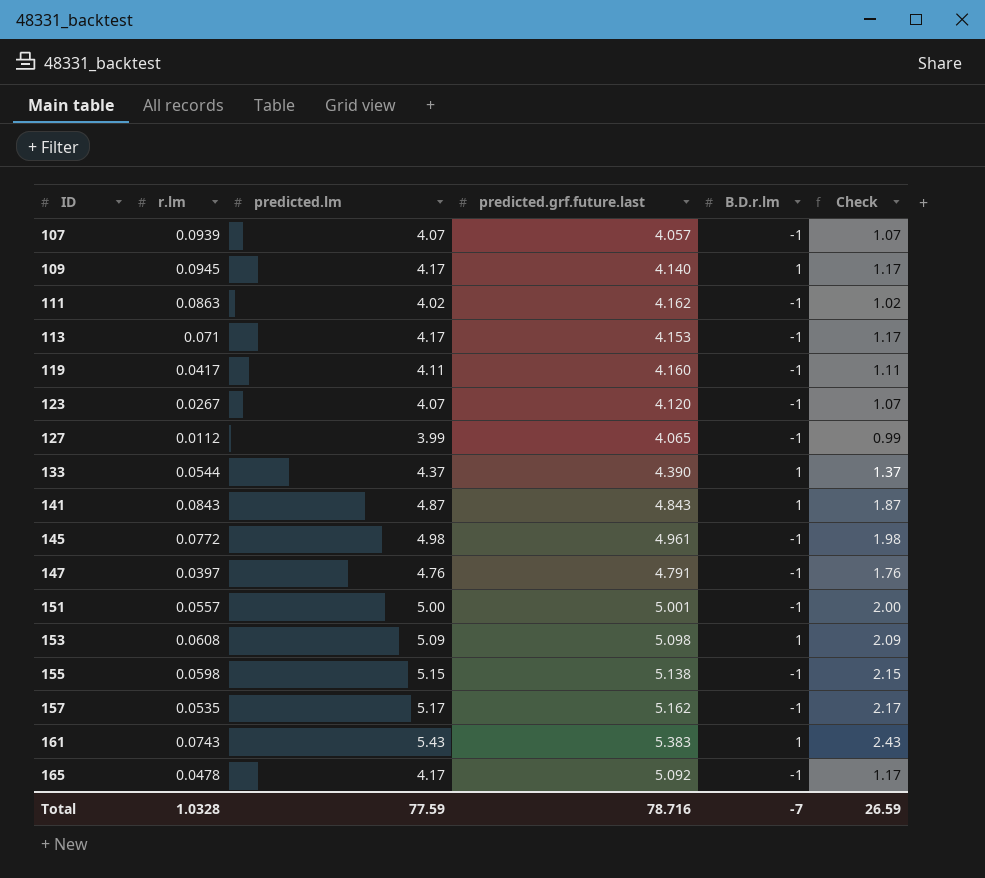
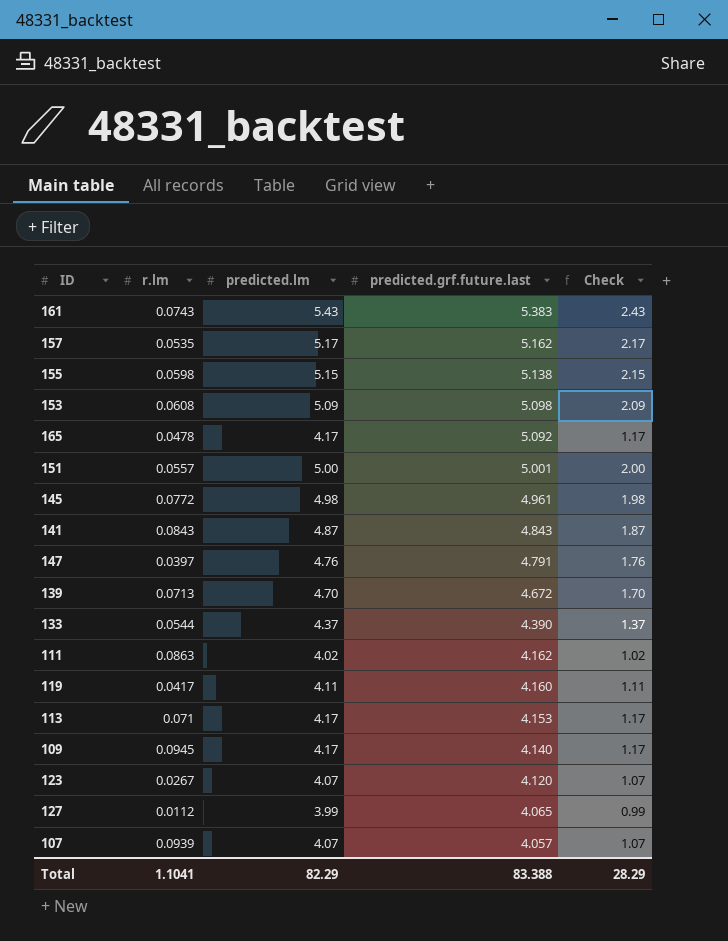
row order: ID ascending -> predicted.grf.future.last descending
column B.D.r.lm | position: 5 -> none
row 139: none -> 0.0713 | 4.70 | 4.672 | 1.70
Total | r.lm: 1.0328 -> 1.1041
Total | predicted.lm: 77.59 -> 82.29
Total | predicted.grf.future.last: 78.716 -> 83.388
Total | Check: 26.59 -> 28.29

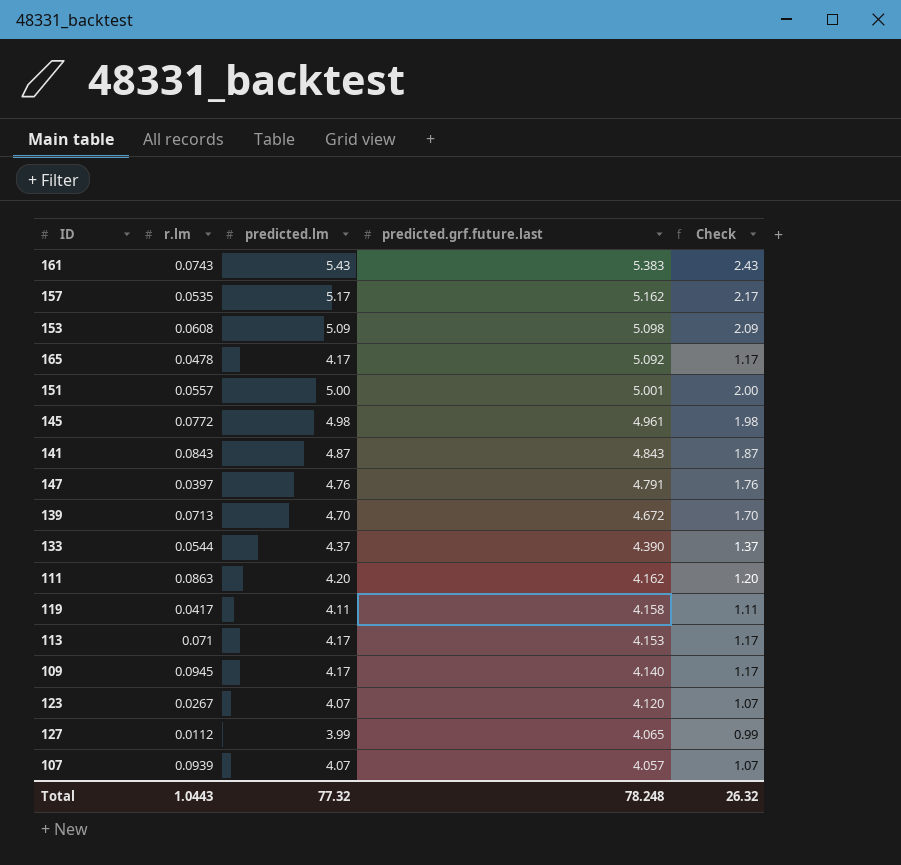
row 155: 0.0598 | 5.15 | 5.138 | 2.15 -> none
111 | predicted.lm: 4.02 -> 4.20
111 | Check: 1.02 -> 1.20
119 | predicted.grf.future.last: 4.160 -> 4.158
Total | r.lm: 1.1041 -> 1.0443
Total | predicted.lm: 82.29 -> 77.32
Total | predicted.grf.future.last: 83.388 -> 78.248
Total | Check: 28.29 -> 26.32

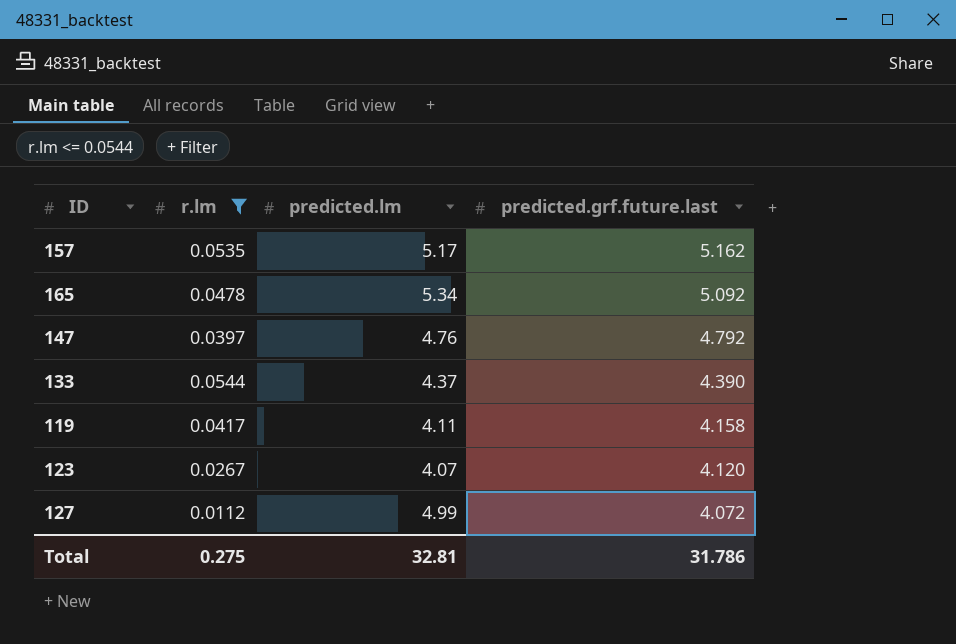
filter: none -> r.lm <= 0.0544
column Check | formula: [predicted.lm] - 3 -> none
165 | predicted.lm: 4.17 -> 5.34
147 | predicted.grf.future.last: 4.791 -> 4.792
127 | predicted.lm: 3.99 -> 4.99
127 | predicted.grf.future.last: 4.065 -> 4.072
Total | r.lm: 1.0443 -> 0.275
Total | predicted.lm: 77.32 -> 32.81
Total | predicted.grf.future.last: 78.248 -> 31.786

